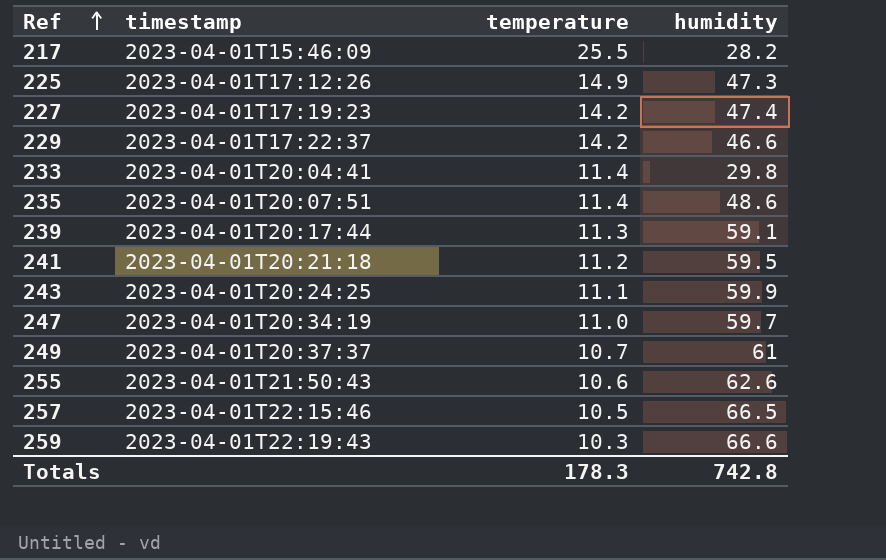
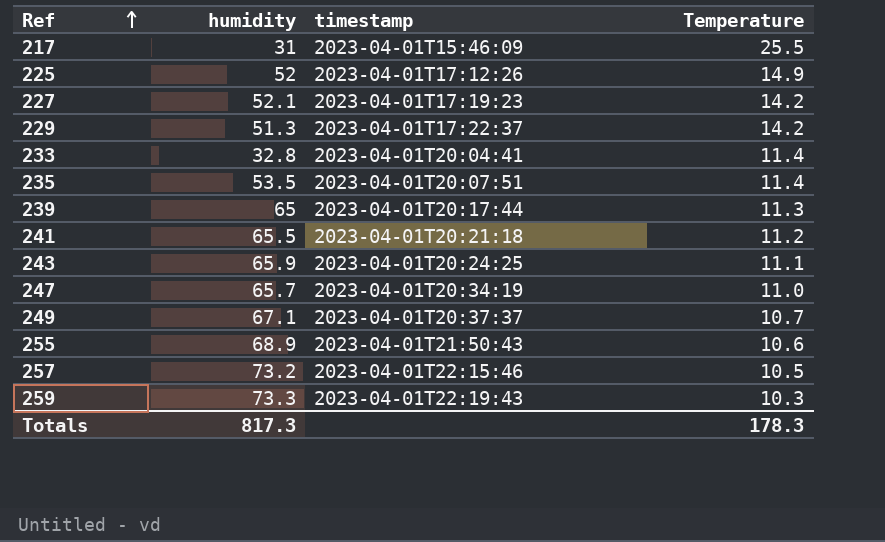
column humidity | position: 4 -> 2
column name: temperature -> Temperature
217 | humidity: 28.2 -> 31
225 | humidity: 47.3 -> 52
227 | humidity: 47.4 -> 52.1
229 | humidity: 46.6 -> 51.3
233 | humidity: 29.8 -> 32.8
235 | humidity: 48.6 -> 53.5
239 | humidity: 59.1 -> 65
241 | humidity: 59.5 -> 65.5
243 | humidity: 59.9 -> 65.9
247 | humidity: 59.7 -> 65.7
249 | humidity: 61 -> 67.1
255 | humidity: 62.6 -> 68.9
257 | humidity: 66.5 -> 73.2
259 | humidity: 66.6 -> 73.3
Totals | humidity: 742.8 -> 817.3

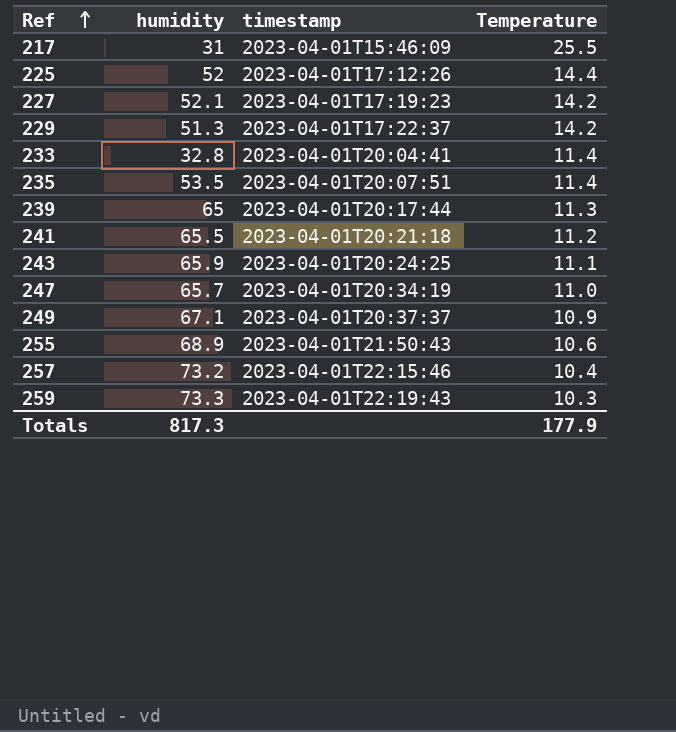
225 | Temperature: 14.9 -> 14.4
249 | Temperature: 10.7 -> 10.9
257 | Temperature: 10.5 -> 10.4
Totals | Temperature: 178.3 -> 177.9

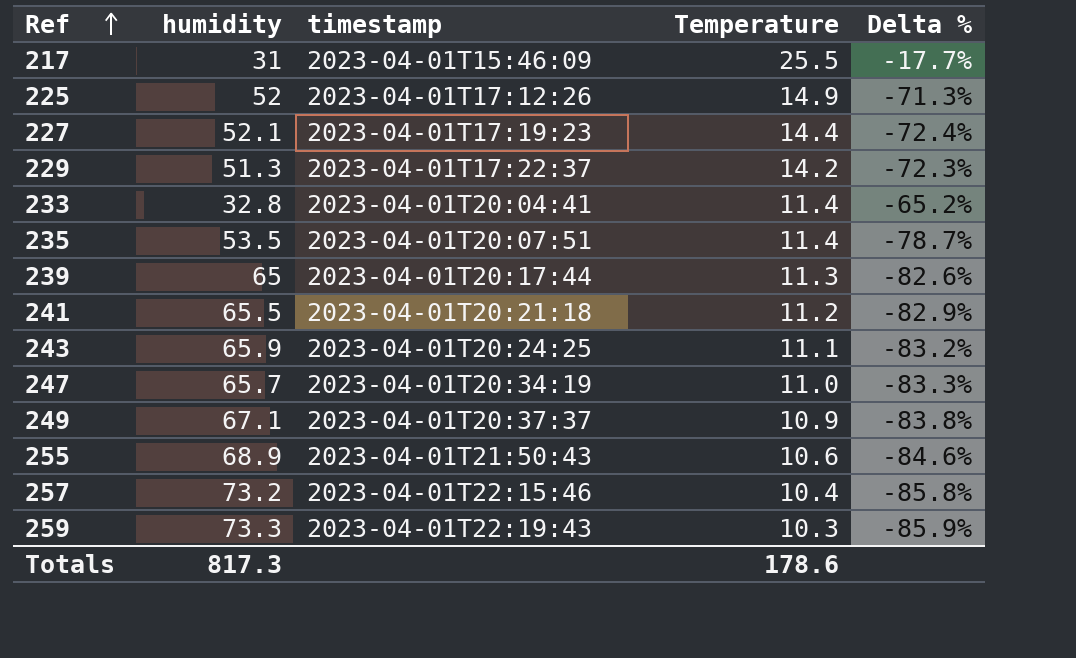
column Delta % | formula: none -> ([Temperature] - [humidity]) / [humidity]
225 | Temperature: 14.4 -> 14.9
227 | Temperature: 14.2 -> 14.4
Totals | Temperature: 177.9 -> 178.6

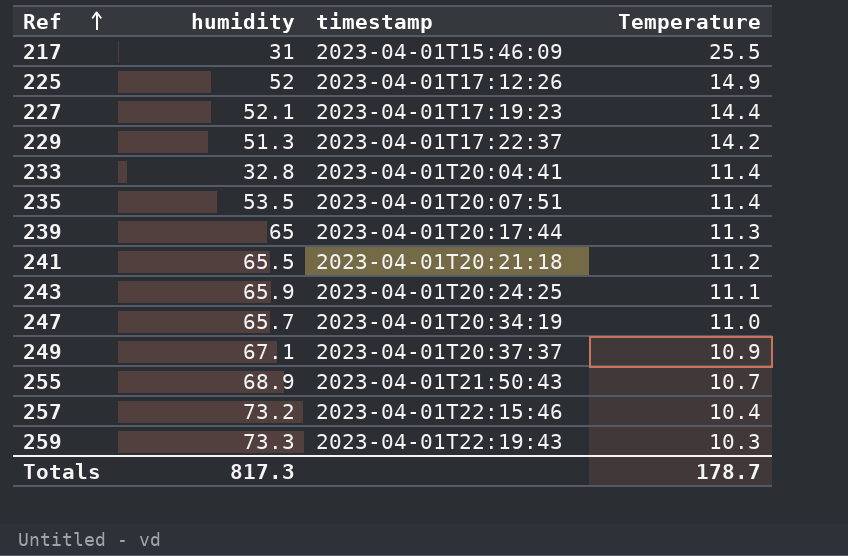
column Delta % | formula: ([Temperature] - [humidity]) / [humidity] -> none
255 | Temperature: 10.6 -> 10.7
Totals | Temperature: 178.6 -> 178.7

